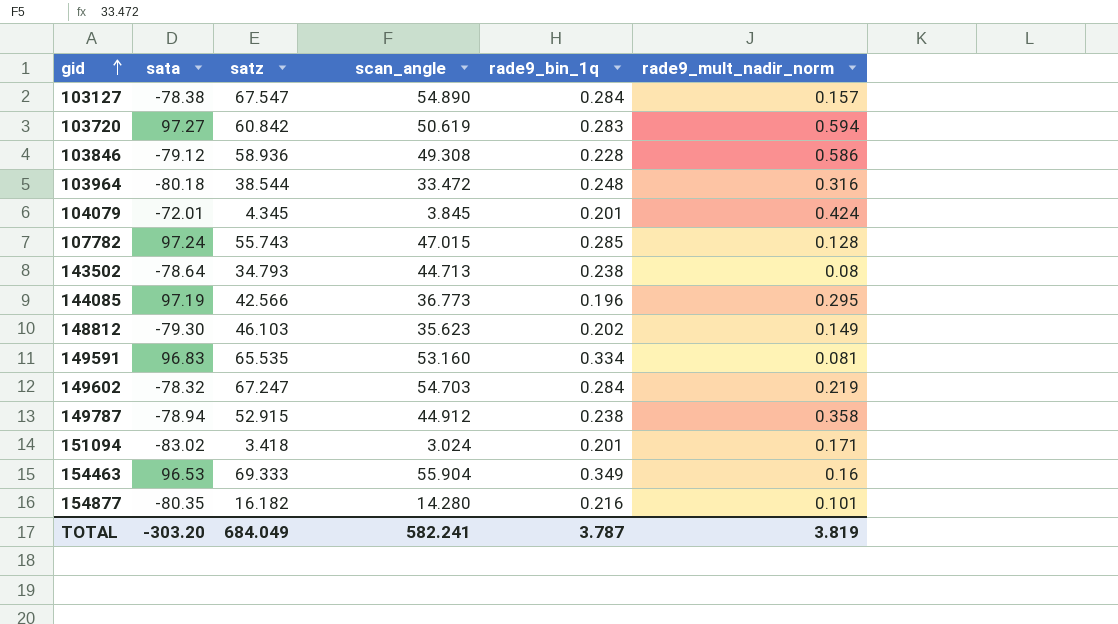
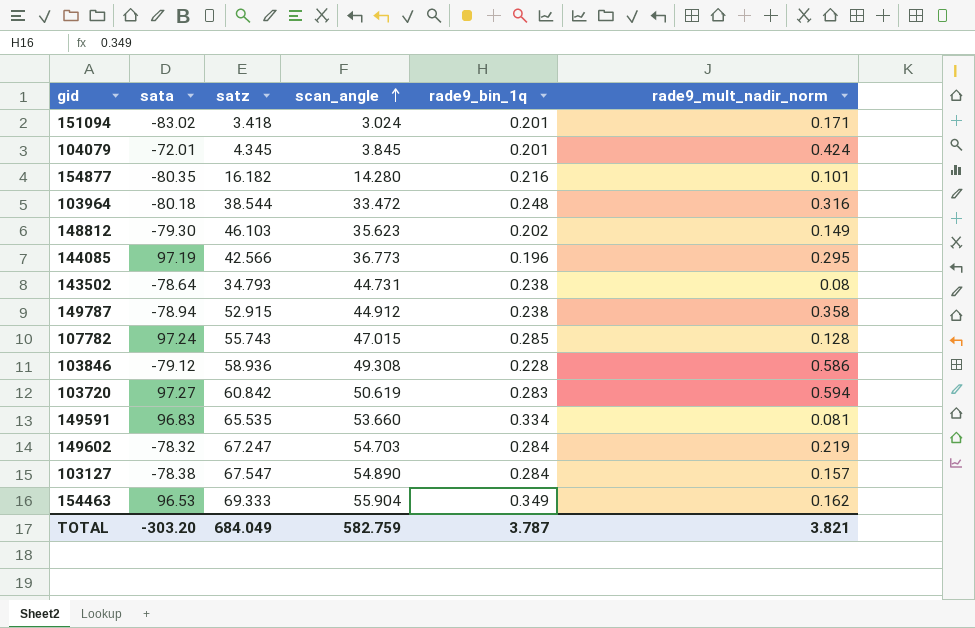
row order: gid ascending -> scan_angle ascending
143502 | scan_angle: 44.713 -> 44.731
149591 | scan_angle: 53.160 -> 53.660
154463 | rade9_mult_nadir_norm: 0.16 -> 0.162
TOTAL | scan_angle: 582.241 -> 582.759
TOTAL | rade9_mult_nadir_norm: 3.819 -> 3.821

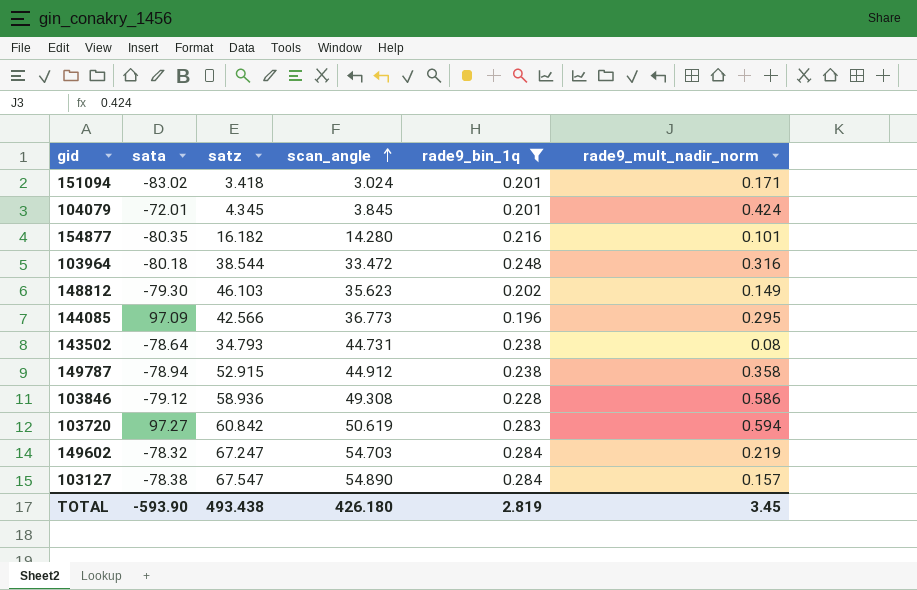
filter: none -> rade9_bin_1q <= 0.284
144085 | sata: 97.19 -> 97.09
TOTAL | sata: -303.20 -> -593.90
TOTAL | satz: 684.049 -> 493.438
TOTAL | scan_angle: 582.759 -> 426.180
TOTAL | rade9_bin_1q: 3.787 -> 2.819
TOTAL | rade9_mult_nadir_norm: 3.821 -> 3.45

